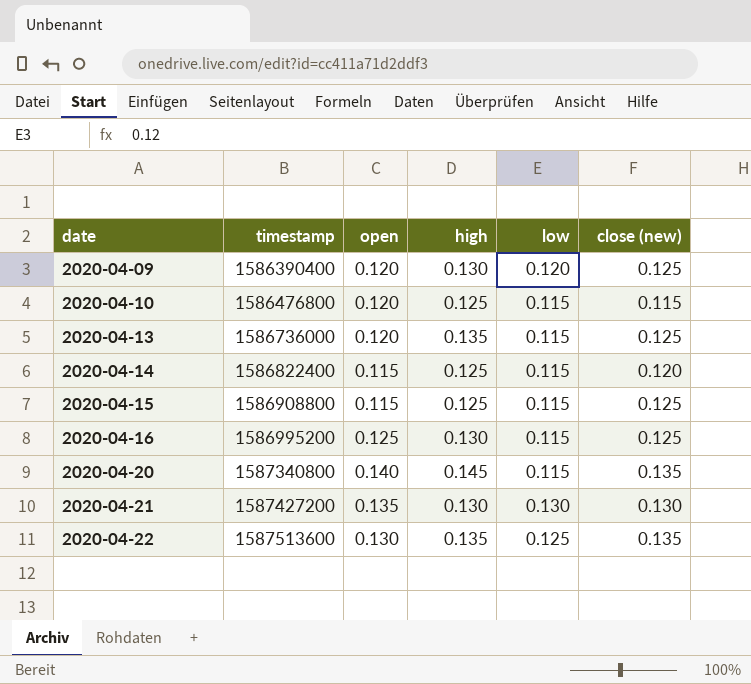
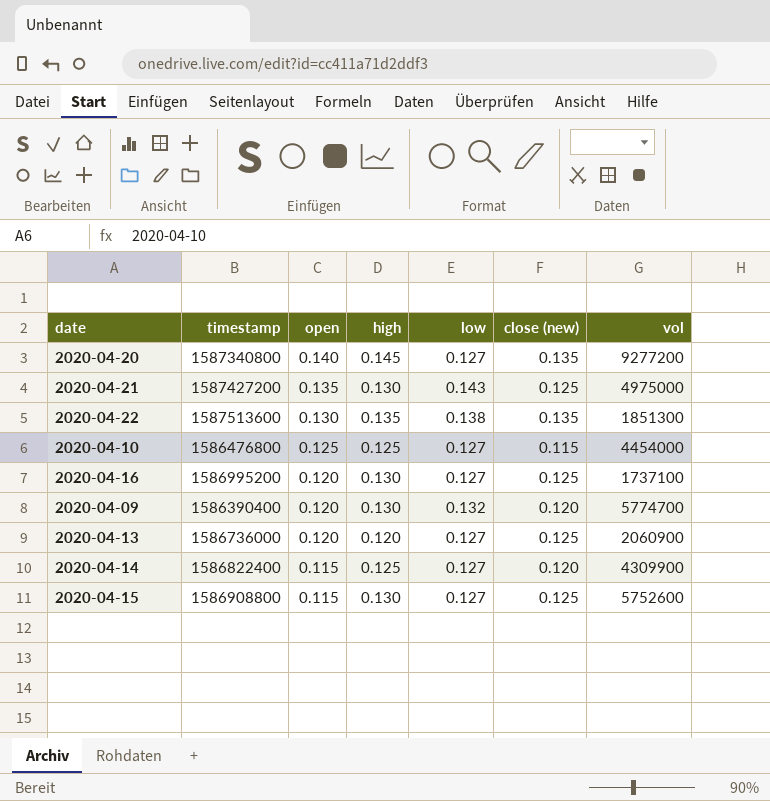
row order: date ascending -> open descending
column vol | position: none -> 7
2020-04-20 | low: 0.115 -> 0.127
2020-04-21 | low: 0.130 -> 0.143
2020-04-21 | close (new): 0.130 -> 0.125
2020-04-22 | low: 0.125 -> 0.138
2020-04-10 | open: 0.120 -> 0.125
2020-04-10 | low: 0.115 -> 0.127
2020-04-16 | open: 0.125 -> 0.120
2020-04-16 | low: 0.115 -> 0.127
2020-04-09 | low: 0.120 -> 0.132
2020-04-09 | close (new): 0.125 -> 0.120
2020-04-13 | high: 0.135 -> 0.120
2020-04-13 | low: 0.115 -> 0.127
2020-04-14 | low: 0.115 -> 0.127
2020-04-15 | high: 0.125 -> 0.130
2020-04-15 | low: 0.115 -> 0.127

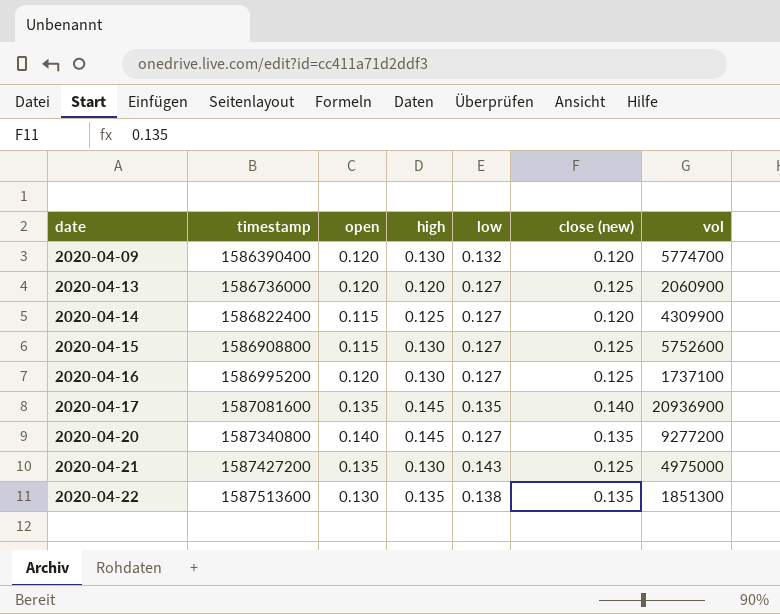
row order: open descending -> date ascending
row 2020-04-10: 1586476800 | 0.125 | 0.125 | 0.127 | 0.115 | 4454000 -> none
row 2020-04-17: none -> 1587081600 | 0.135 | 0.145 | 0.135 | 0.140 | 20936900

